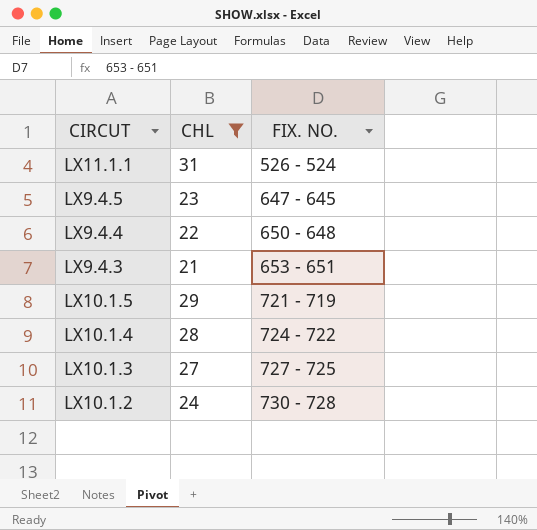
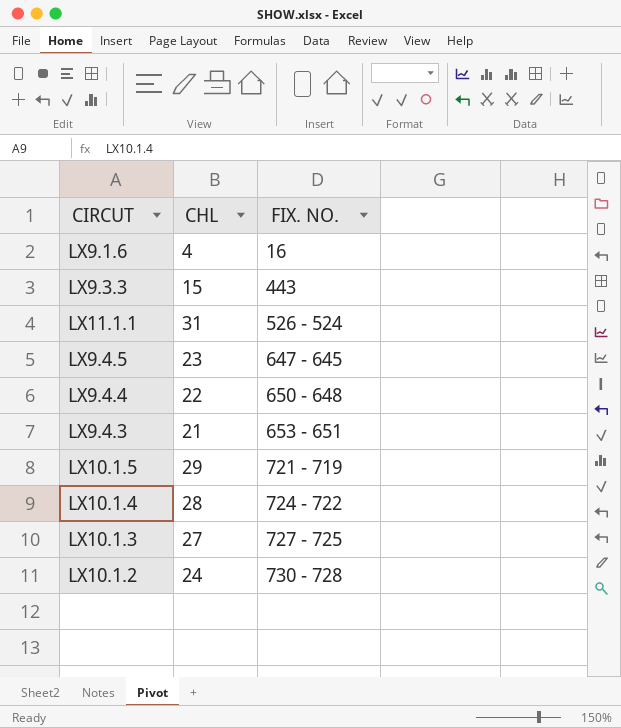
filter: CHL >= 21 -> none

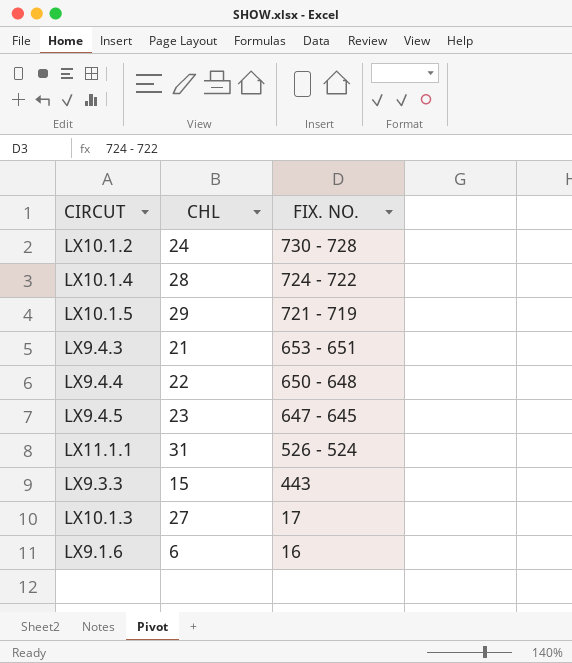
row order: FIX. NO. ascending -> FIX. NO. descending
LX10.1.3 | FIX. NO.: 727 - 725 -> 17
LX9.1.6 | CHL: 4 -> 6

